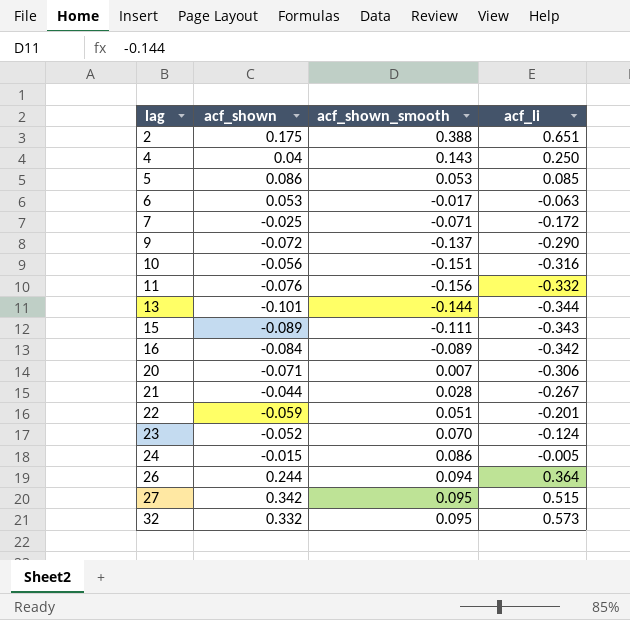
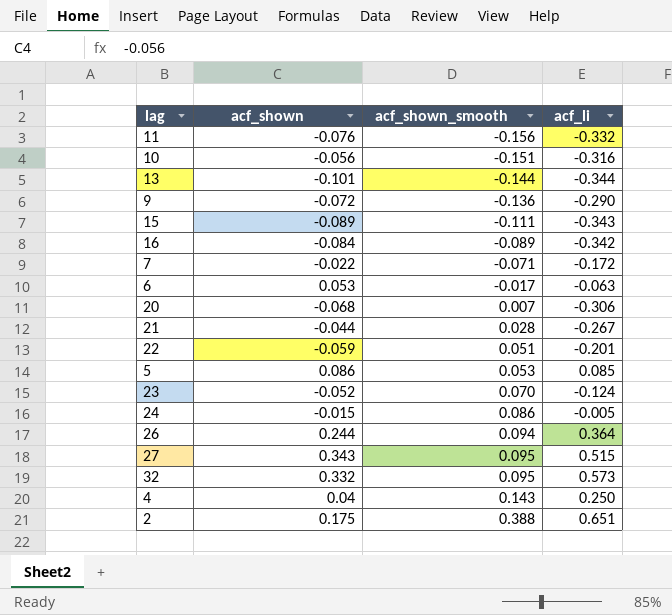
row order: lag ascending -> acf_shown_smooth ascending
9 | acf_shown_smooth: -0.137 -> -0.136
7 | acf_shown: -0.025 -> -0.022
20 | acf_shown: -0.071 -> -0.068
27 | acf_shown: 0.342 -> 0.343

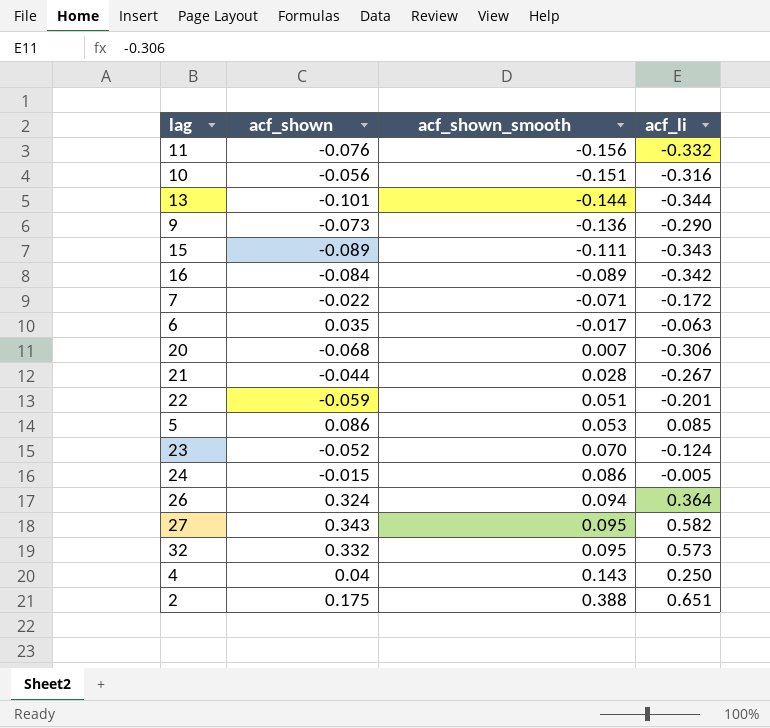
9 | acf_shown: -0.072 -> -0.073
6 | acf_shown: 0.053 -> 0.035
26 | acf_shown: 0.244 -> 0.324
27 | acf_li: 0.515 -> 0.582

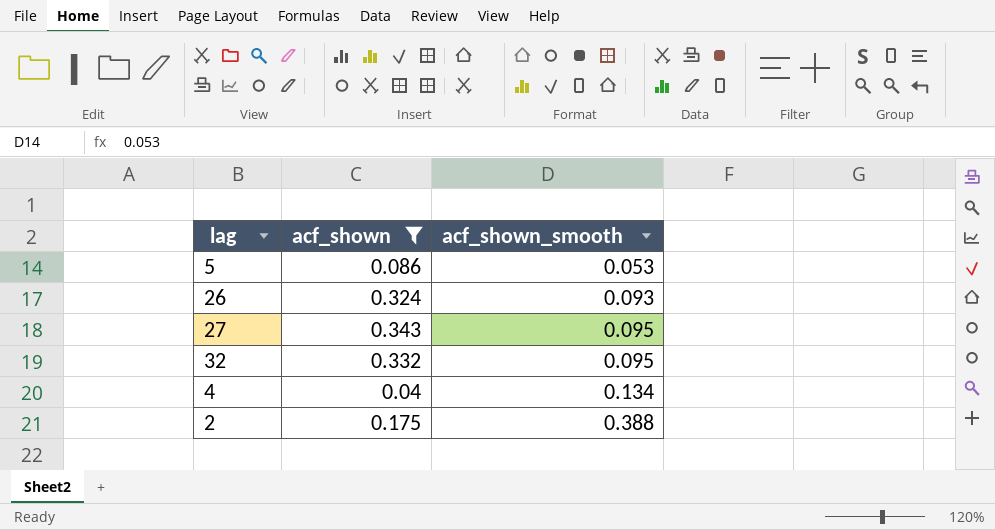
filter: none -> acf_shown >= 0.04
column acf_li | position: 4 -> none
26 | acf_shown_smooth: 0.094 -> 0.093
4 | acf_shown_smooth: 0.143 -> 0.134

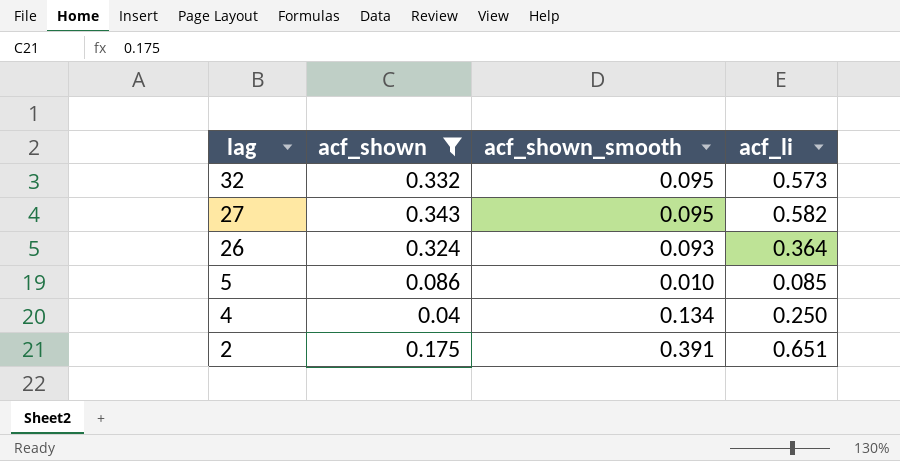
row order: acf_shown_smooth ascending -> lag descending
column acf_li | position: none -> 4
5 | acf_shown_smooth: 0.053 -> 0.010
2 | acf_shown_smooth: 0.388 -> 0.391

